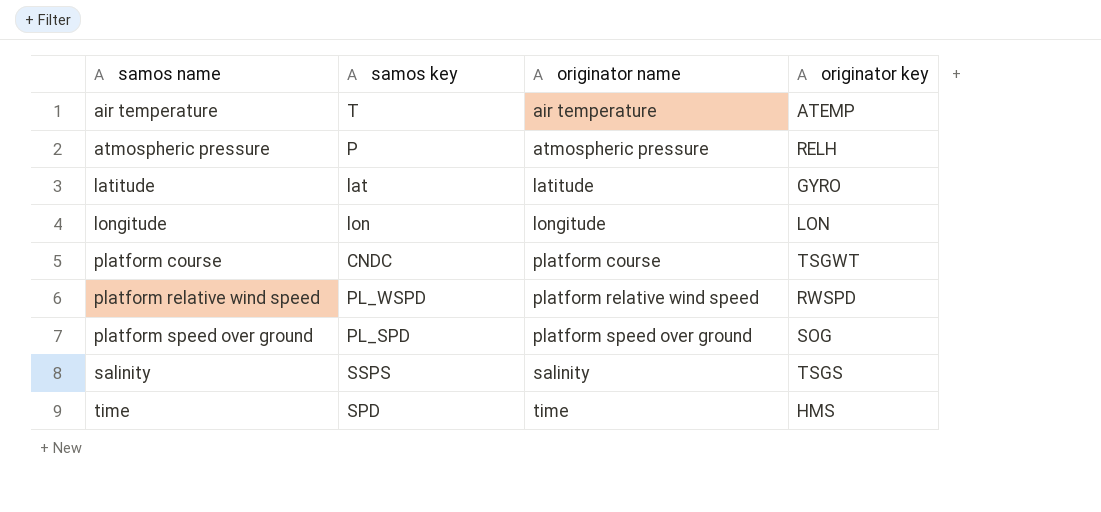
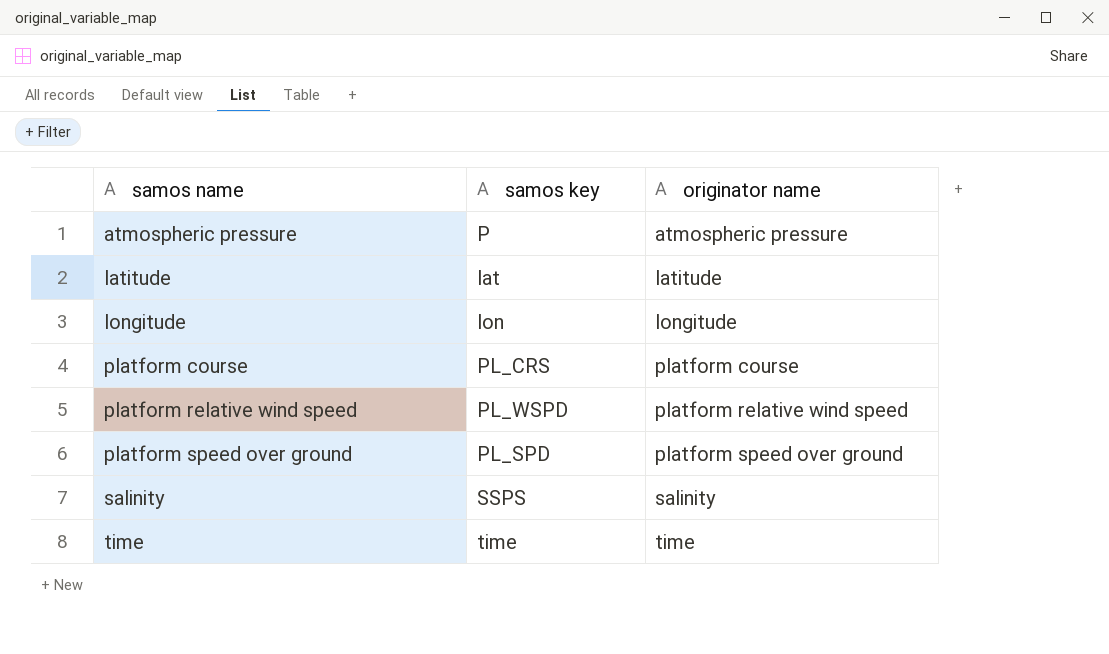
column originator key | position: 4 -> none
row air temperature: T | air temperature | ATEMP -> none
platform course | samos key: CNDC -> PL_CRS
time | samos key: SPD -> time

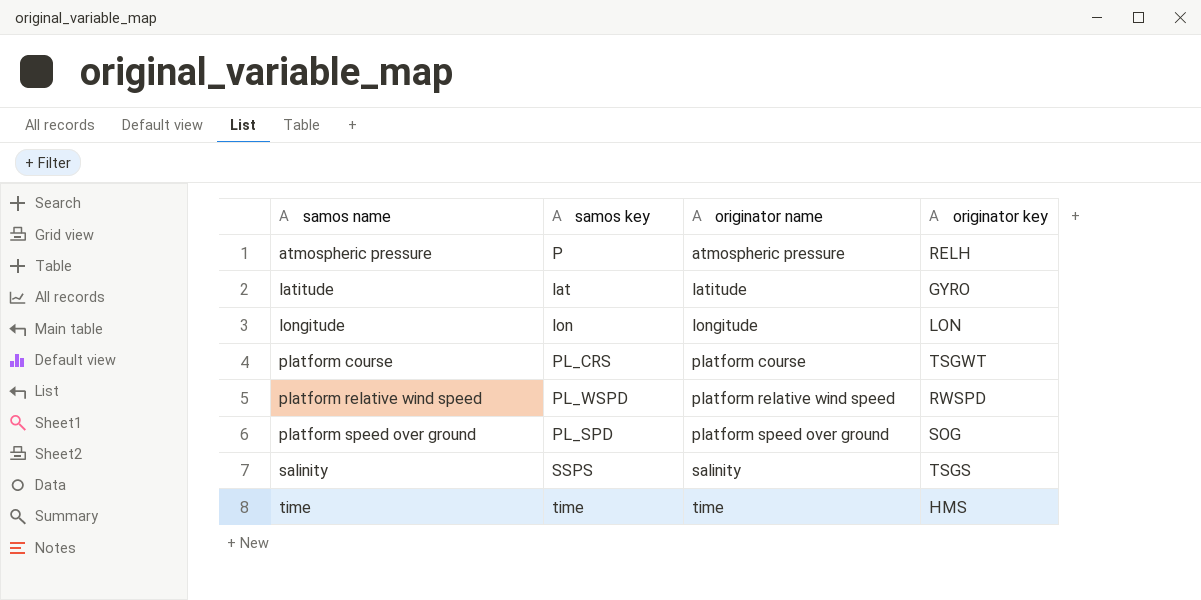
column originator key | position: none -> 4

